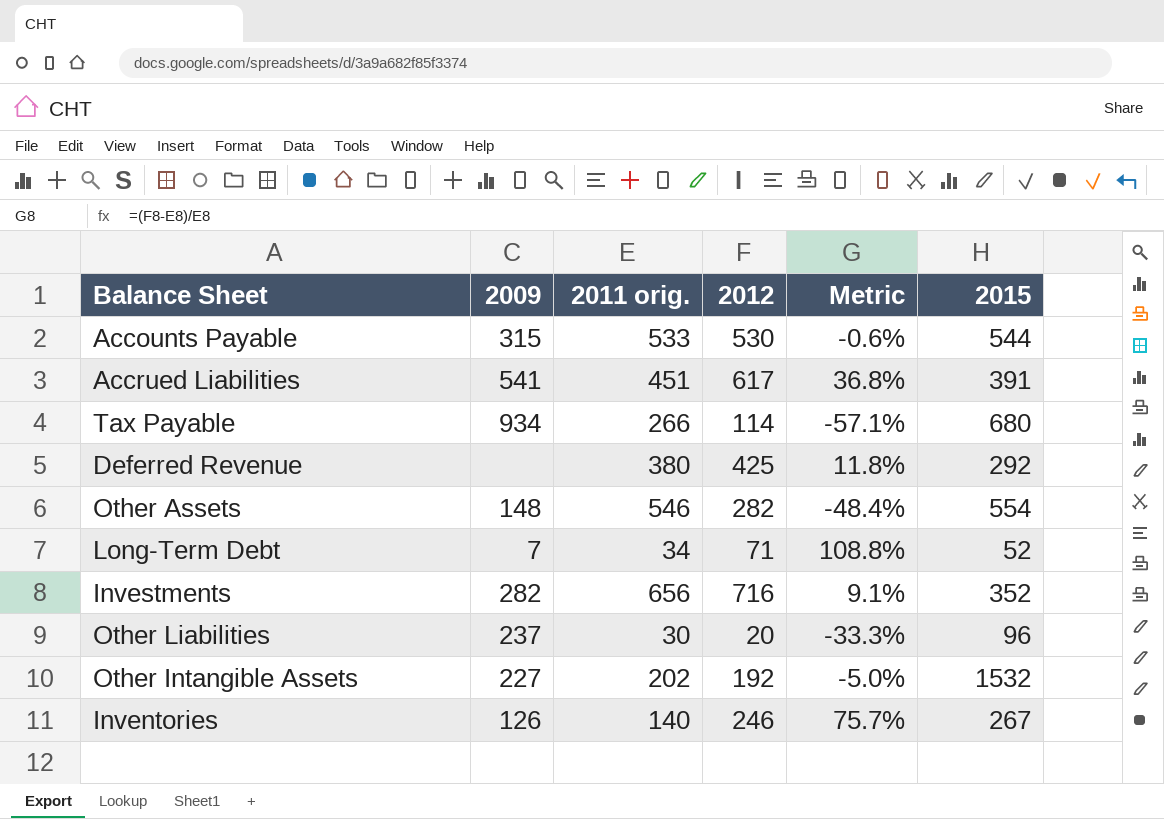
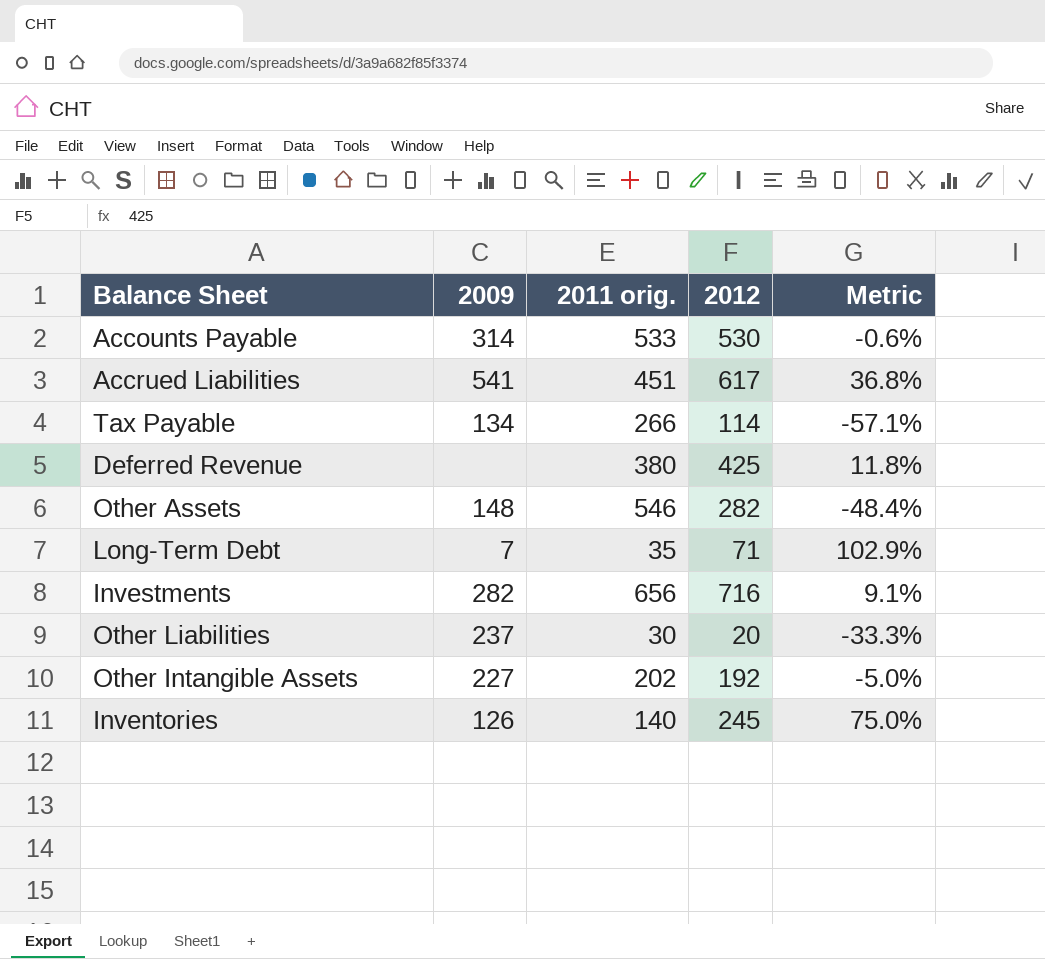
column 2015 | position: 6 -> none
Accounts Payable | 2009: 315 -> 314
Tax Payable | 2009: 934 -> 134
Long-Term Debt | 2011 orig.: 34 -> 35
Long-Term Debt | Metric: 108.8% -> 102.9%
Inventories | 2012: 246 -> 245
Inventories | Metric: 75.7% -> 75.0%

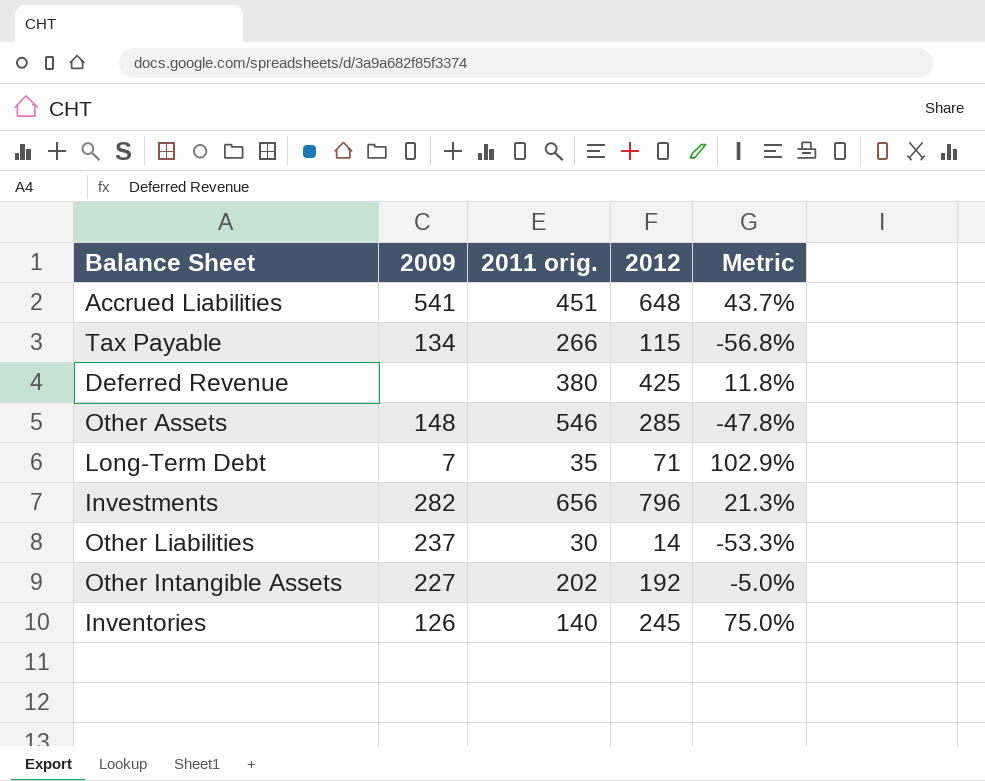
row Accounts Payable: 314 | 533 | 530 | -0.6% -> none
Accrued Liabilities | 2012: 617 -> 648
Accrued Liabilities | Metric: 36.8% -> 43.7%
Tax Payable | 2012: 114 -> 115
Tax Payable | Metric: -57.1% -> -56.8%
Other Assets | 2012: 282 -> 285
Other Assets | Metric: -48.4% -> -47.8%
Investments | 2012: 716 -> 796
Investments | Metric: 9.1% -> 21.3%
Other Liabilities | 2012: 20 -> 14
Other Liabilities | Metric: -33.3% -> -53.3%

